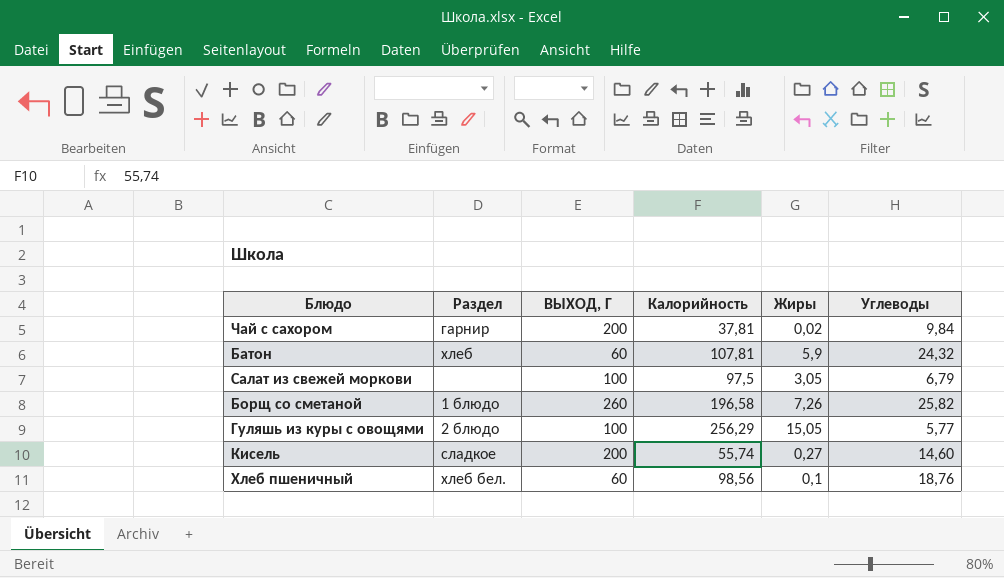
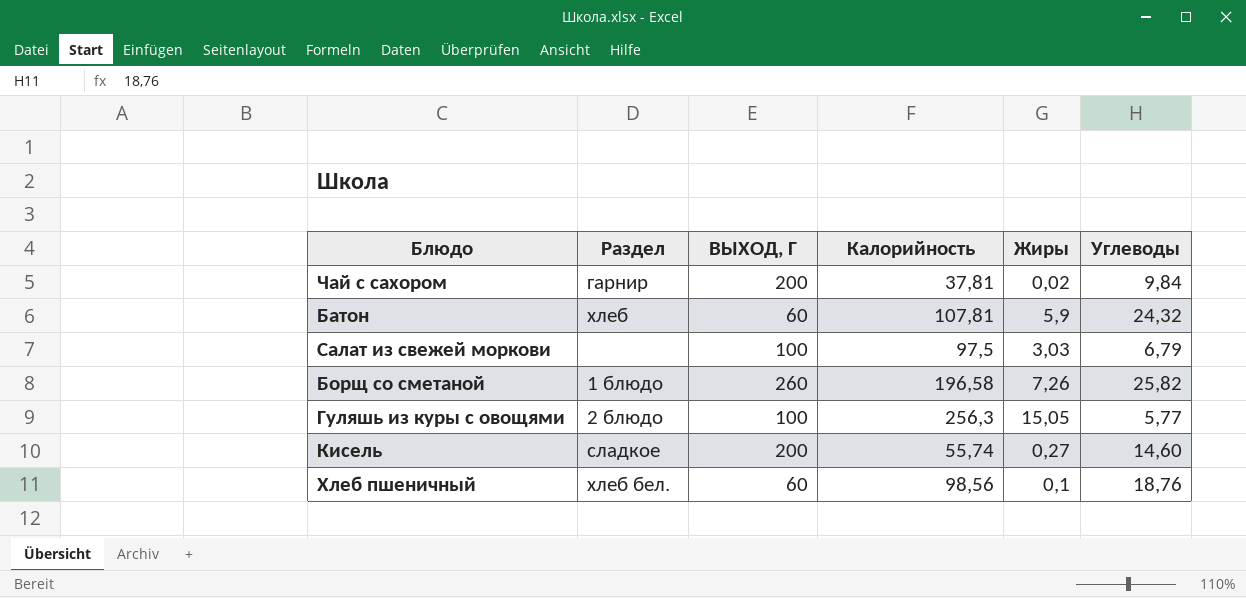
Салат из свежей моркови | Жиры: 3,05 -> 3,03
Гуляшь из куры с овощями | Калорийность: 256,29 -> 256,3

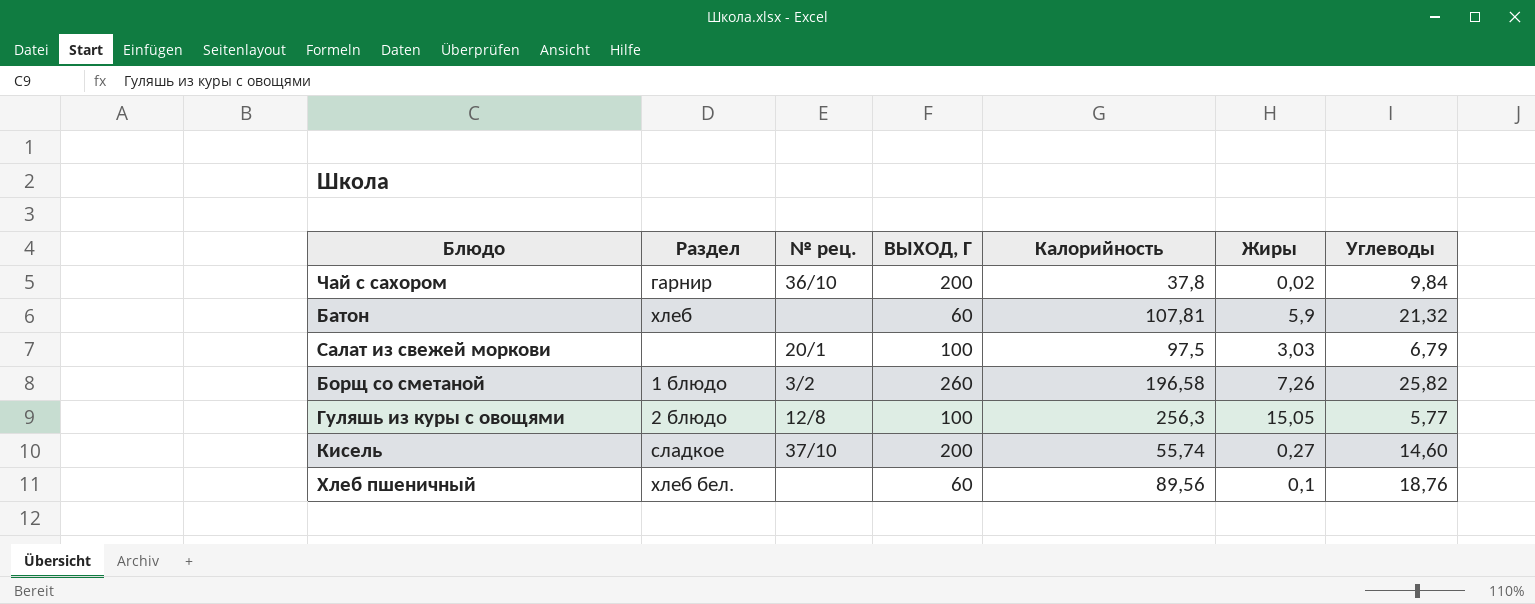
column № рец. | position: none -> 3
Чай с сахором | Калорийность: 37,81 -> 37,8
Батон | Углеводы: 24,32 -> 21,32
Хлеб пшеничный | Калорийность: 98,56 -> 89,56

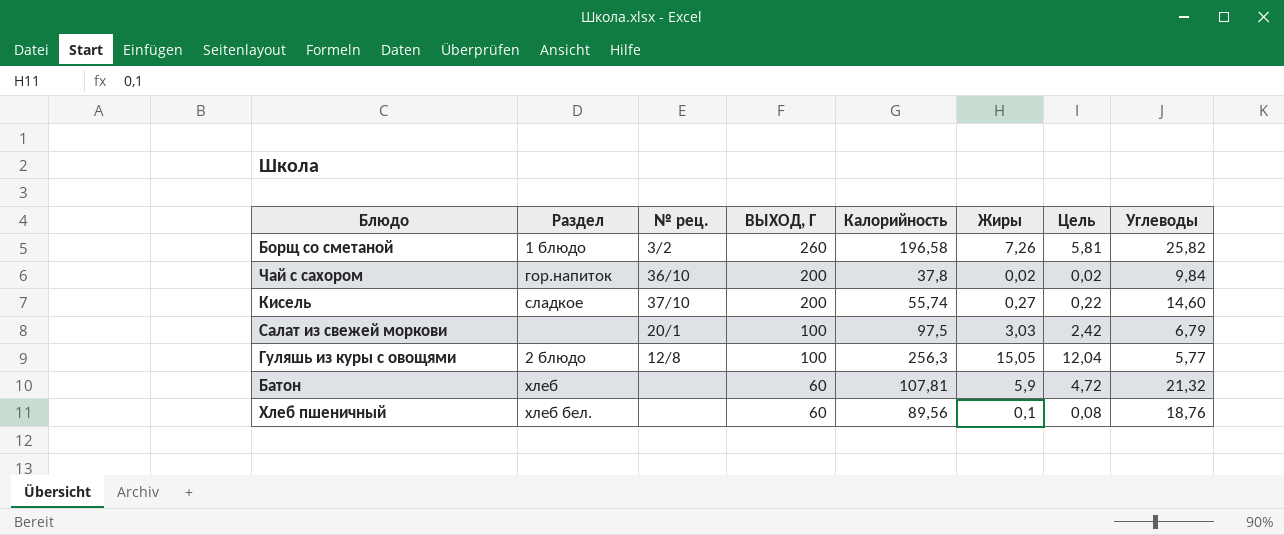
row order: none -> ВЫХОД, Г descending
column Цель | formula: none -> [Жиры] * 0,8
Чай с сахором | Раздел: гарнир -> гор.напиток

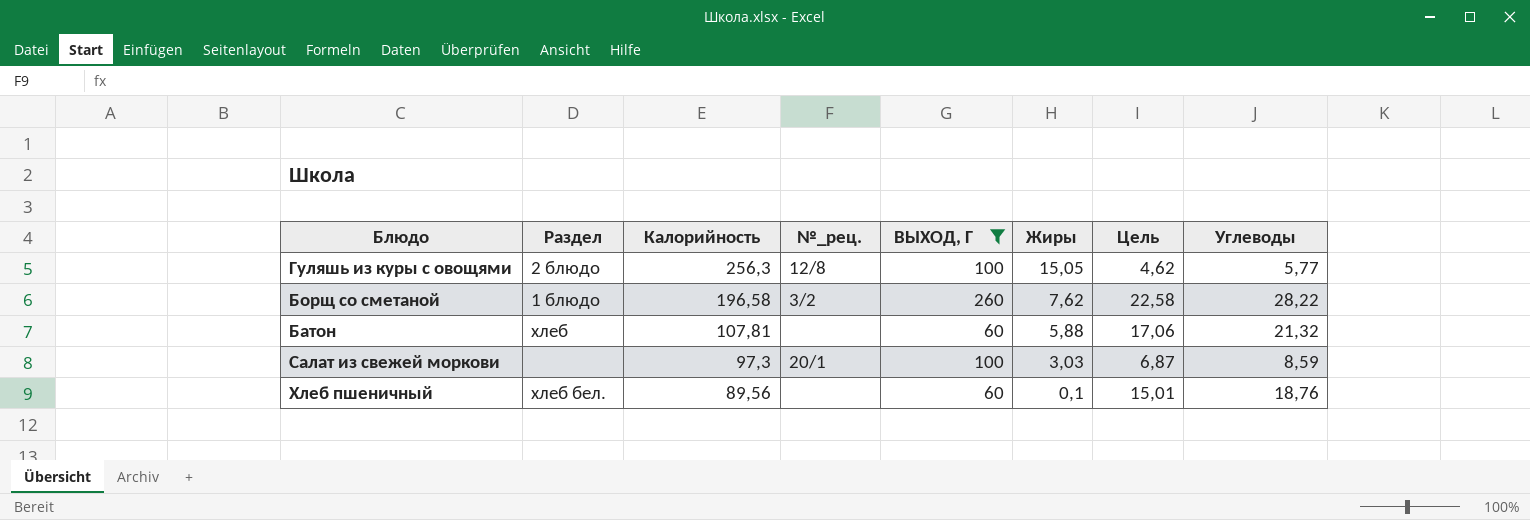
filter: none -> ВЫХОД, Г != 200
row order: ВЫХОД, Г descending -> Калорийность descending
column Калорийность | position: 5 -> 3
column name: № рец. -> №_рец.
column Цель | formula: [Жиры] * 0,8 -> [Углеводы] * 0,8
Борщ со сметаной | Жиры: 7,26 -> 7,62
Борщ со сметаной | Углеводы: 25,82 -> 28,22
Батон | Жиры: 5,9 -> 5,88
Салат из свежей моркови | Калорийность: 97,5 -> 97,3
Салат из свежей моркови | Углеводы: 6,79 -> 8,59

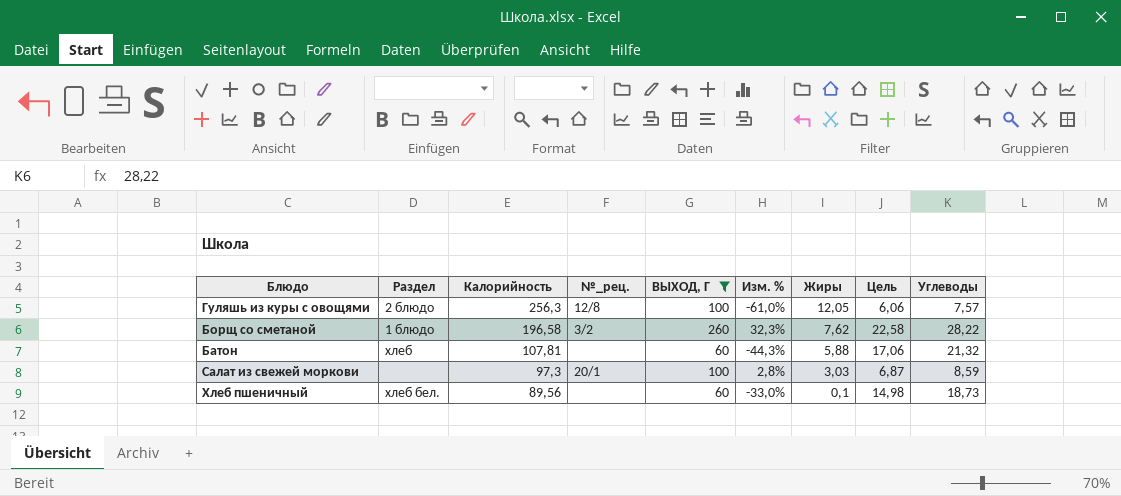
column Изм. % | formula: none -> ([ВЫХОД, Г] - [Калорийность]) / [Калорийность]
Гуляшь из куры с овощями | Жиры: 15,05 -> 12,05
Гуляшь из куры с овощями | Цель: 4,62 -> 6,06
Гуляшь из куры с овощями | Углеводы: 5,77 -> 7,57
Хлеб пшеничный | Цель: 15,01 -> 14,98
Хлеб пшеничный | Углеводы: 18,76 -> 18,73

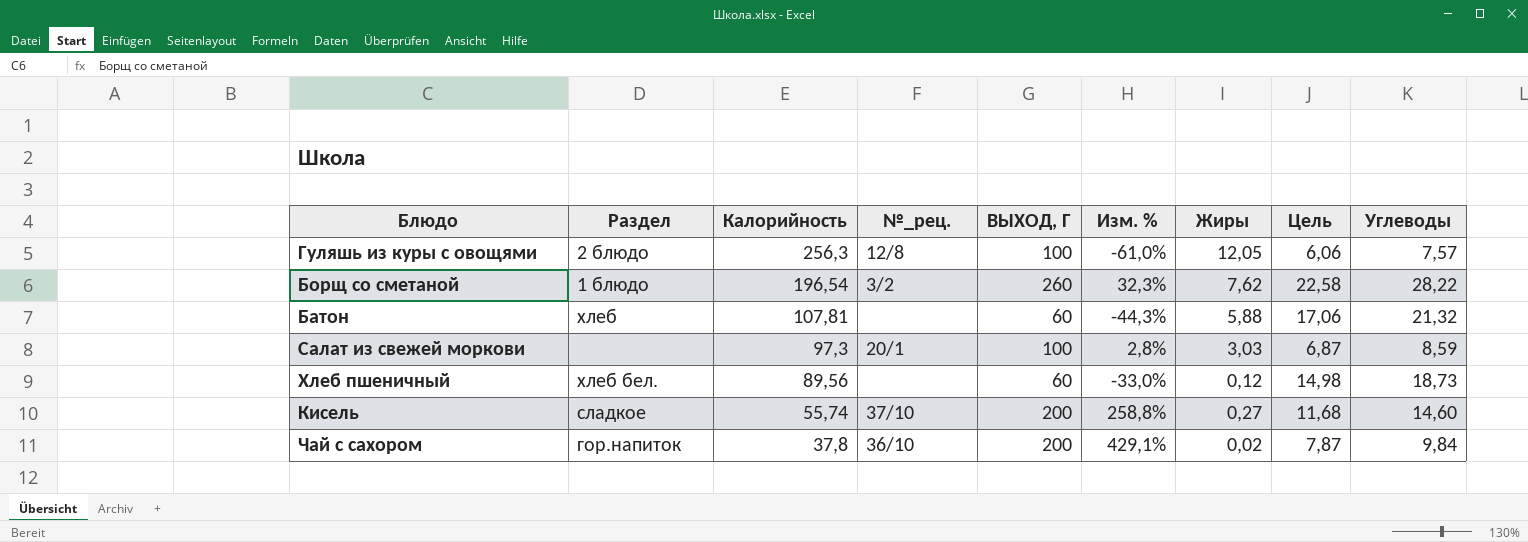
filter: ВЫХОД, Г != 200 -> none
Борщ со сметаной | Калорийность: 196,58 -> 196,54
Хлеб пшеничный | Жиры: 0,1 -> 0,12

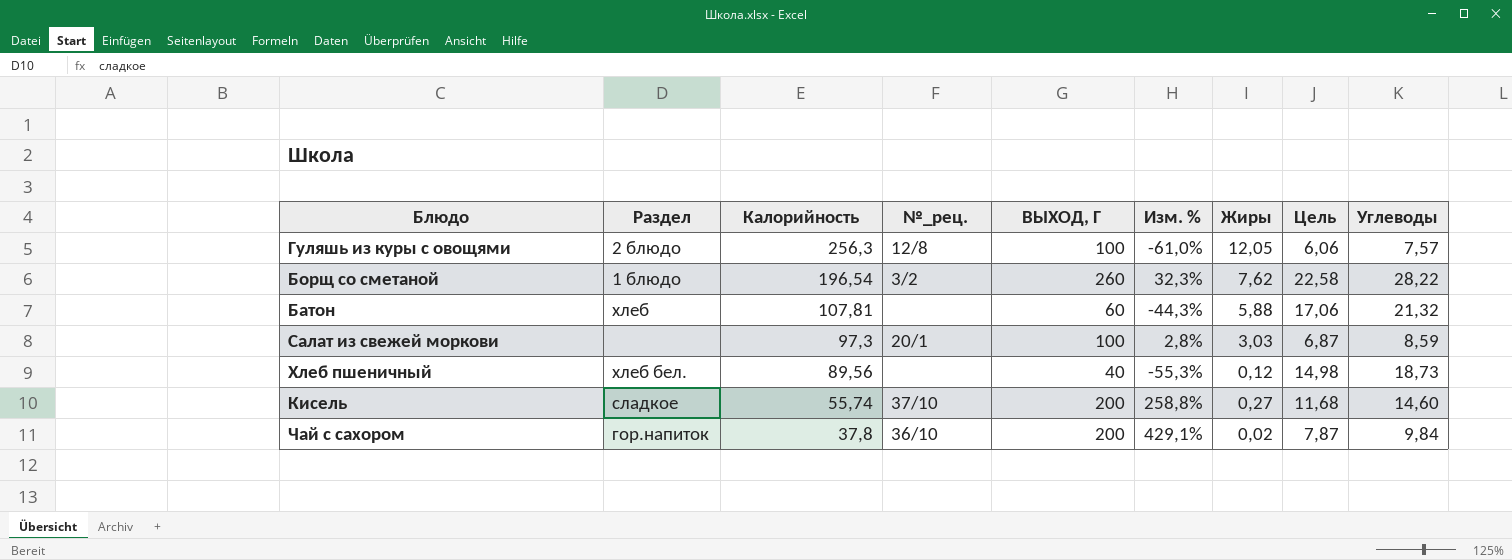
Хлеб пшеничный | ВЫХОД, Г: 60 -> 40
Хлеб пшеничный | Изм. %: -33,0% -> -55,3%

